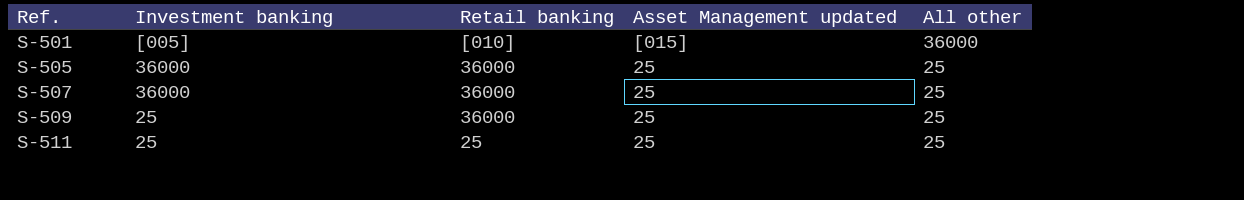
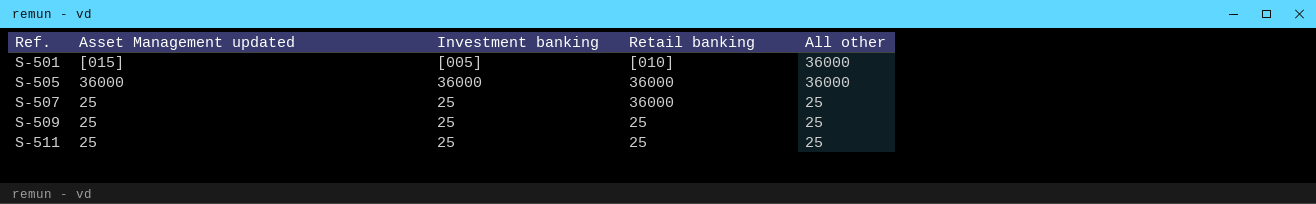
column Asset Management updated | position: 4 -> 2
S-505 | Asset Management updated: 25 -> 36000
S-505 | All other: 25 -> 36000
S-507 | Investment banking: 36000 -> 25
S-509 | Retail banking: 36000 -> 25

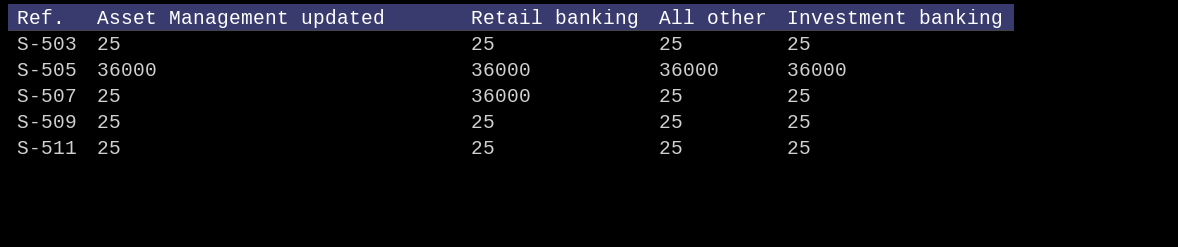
column Investment banking | position: 3 -> 5
row S-501: [015] | [005] | [010] | 36000 -> none
row S-503: none -> 25 | 25 | 25 | 25

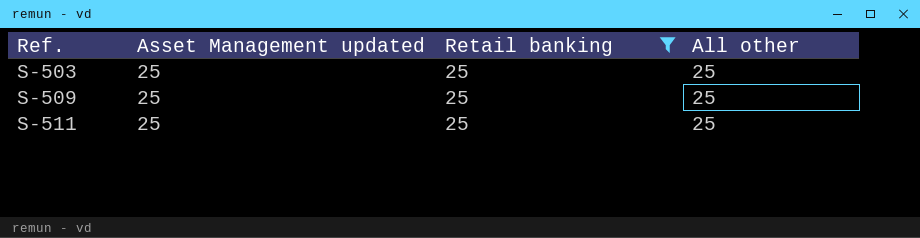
filter: none -> Retail banking = 25
column Investment banking | position: 5 -> none

